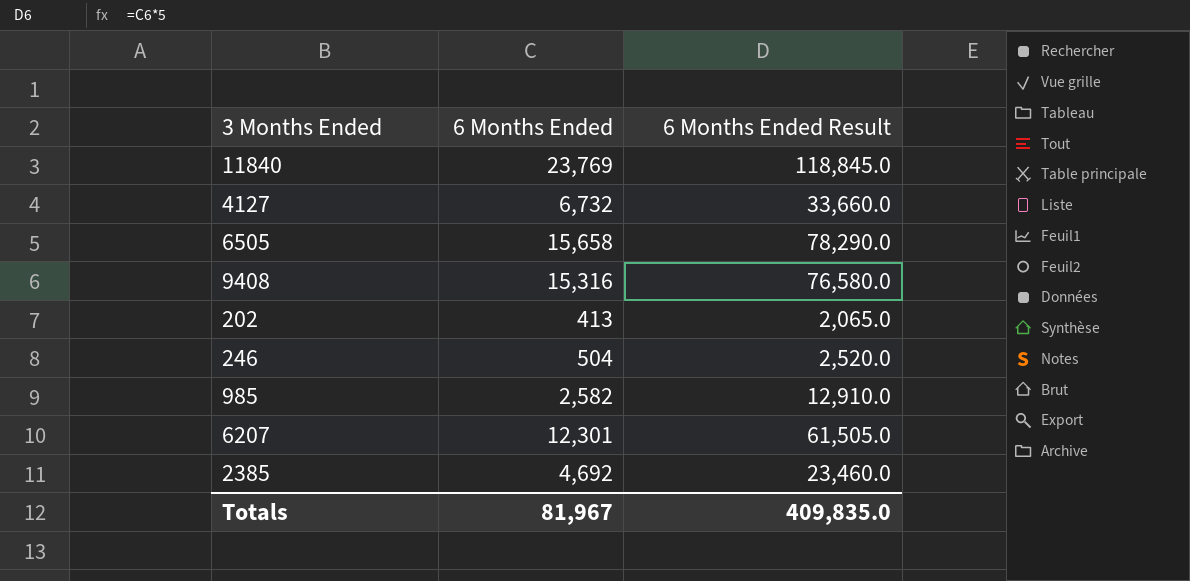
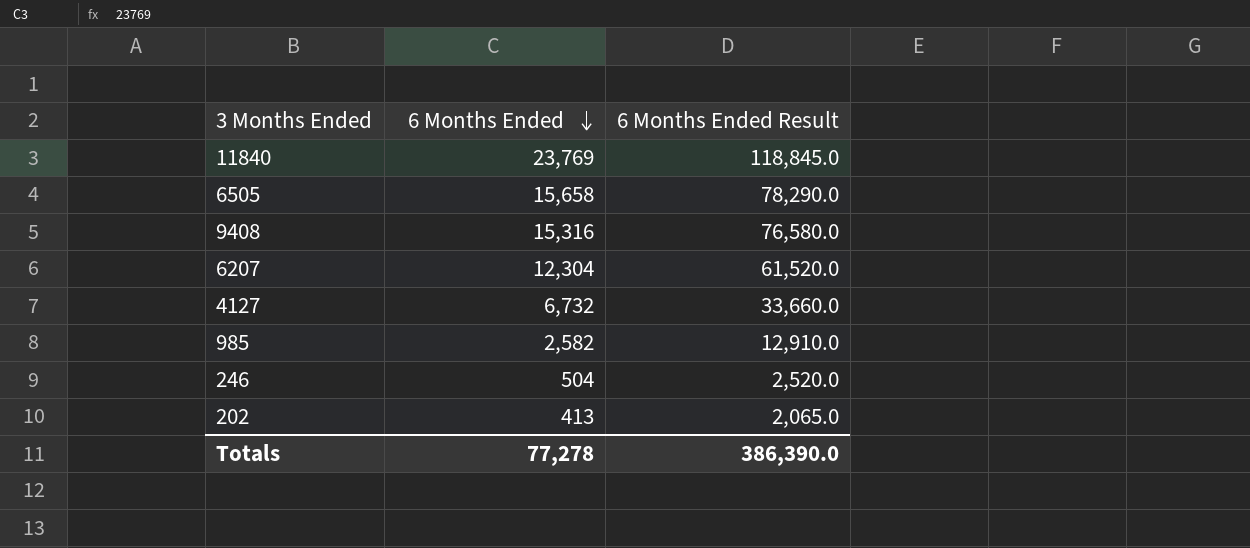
row order: none -> 6 Months Ended descending
row 2385: 4,692 | 23,460.0 -> none
6207 | 6 Months Ended: 12,301 -> 12,304
6207 | 6 Months Ended Result: 61,505.0 -> 61,520.0
Totals | 6 Months Ended: 81,967 -> 77,278
Totals | 6 Months Ended Result: 409,835.0 -> 386,390.0

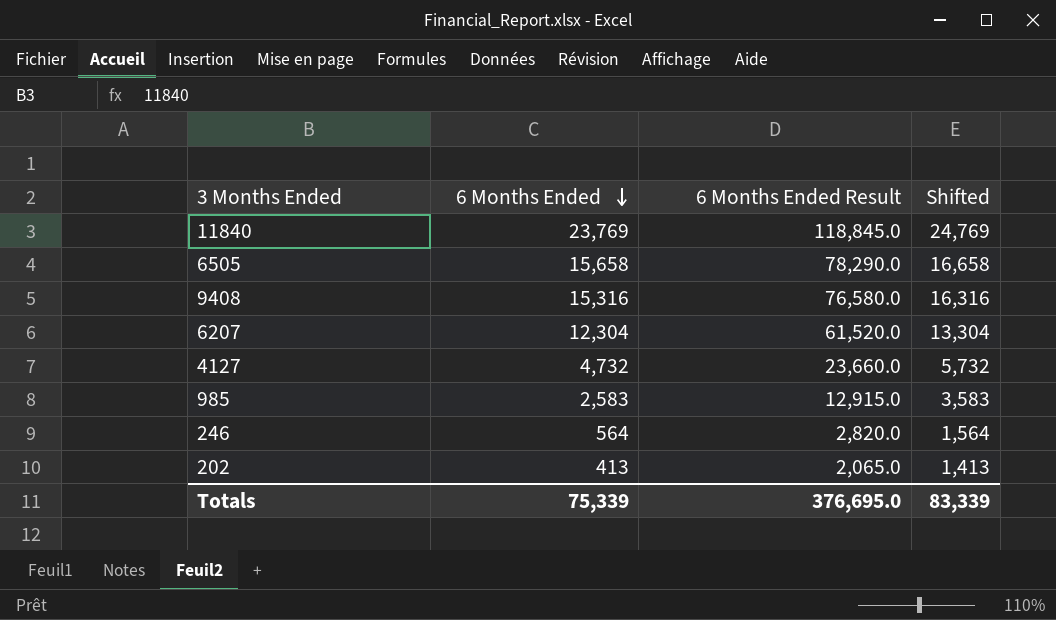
column Shifted | formula: none -> [6 Months Ended] + 1000
4127 | 6 Months Ended: 6,732 -> 4,732
4127 | 6 Months Ended Result: 33,660.0 -> 23,660.0
985 | 6 Months Ended: 2,582 -> 2,583
985 | 6 Months Ended Result: 12,910.0 -> 12,915.0
246 | 6 Months Ended: 504 -> 564
246 | 6 Months Ended Result: 2,520.0 -> 2,820.0
Totals | 6 Months Ended: 77,278 -> 75,339
Totals | 6 Months Ended Result: 386,390.0 -> 376,695.0

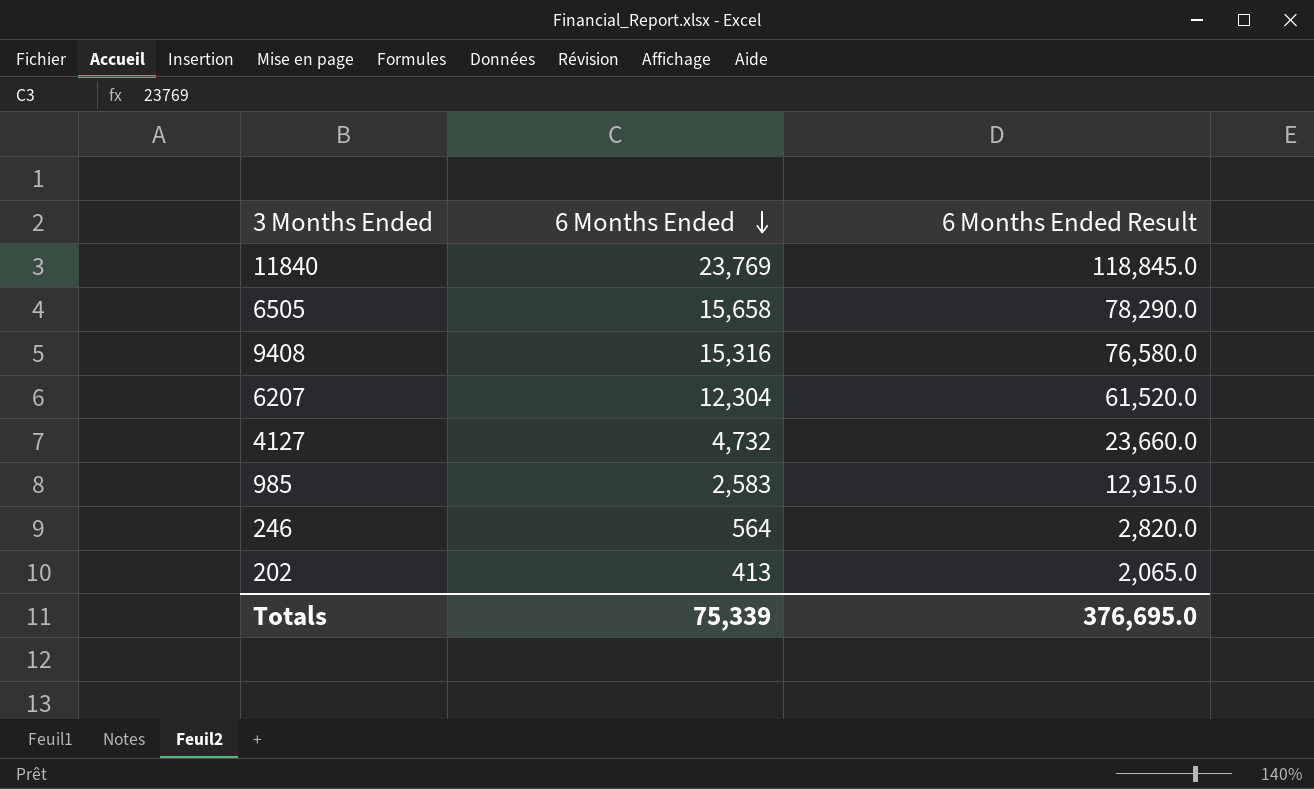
column Shifted | formula: [6 Months Ended] + 1000 -> none

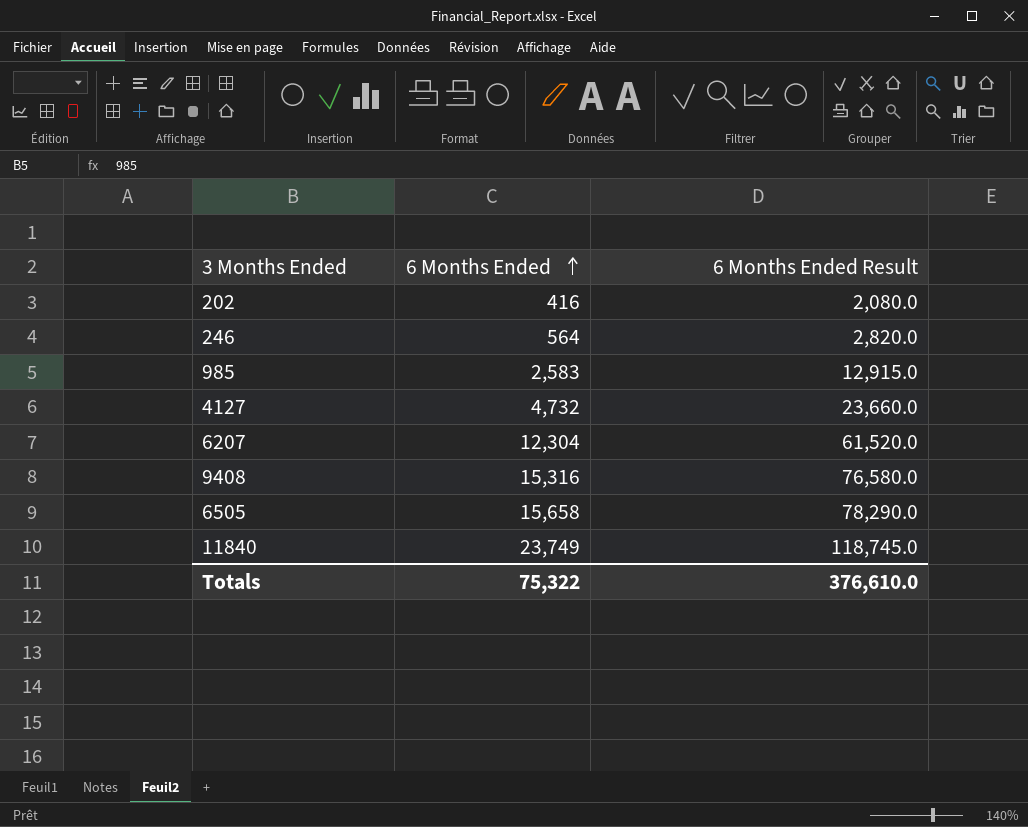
row order: 6 Months Ended descending -> 6 Months Ended ascending
202 | 6 Months Ended: 413 -> 416
202 | 6 Months Ended Result: 2,065.0 -> 2,080.0
11840 | 6 Months Ended: 23,769 -> 23,749
11840 | 6 Months Ended Result: 118,845.0 -> 118,745.0
Totals | 6 Months Ended: 75,339 -> 75,322
Totals | 6 Months Ended Result: 376,695.0 -> 376,610.0

